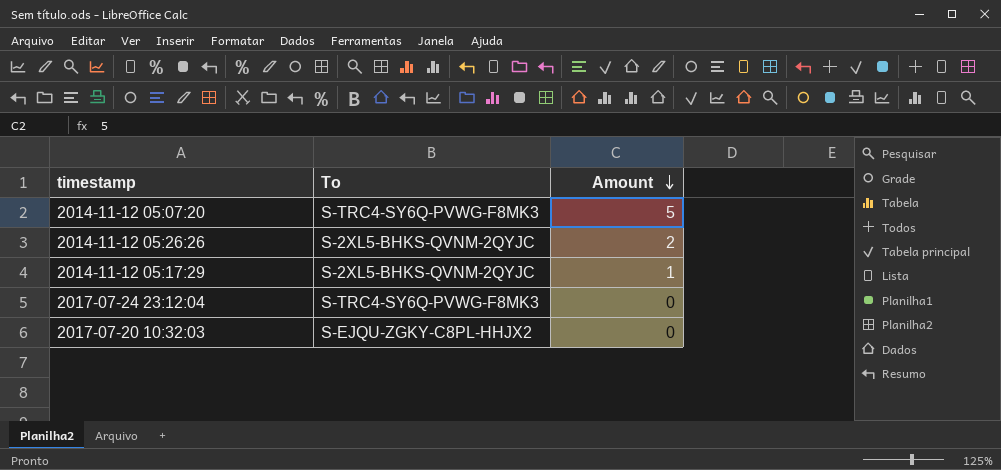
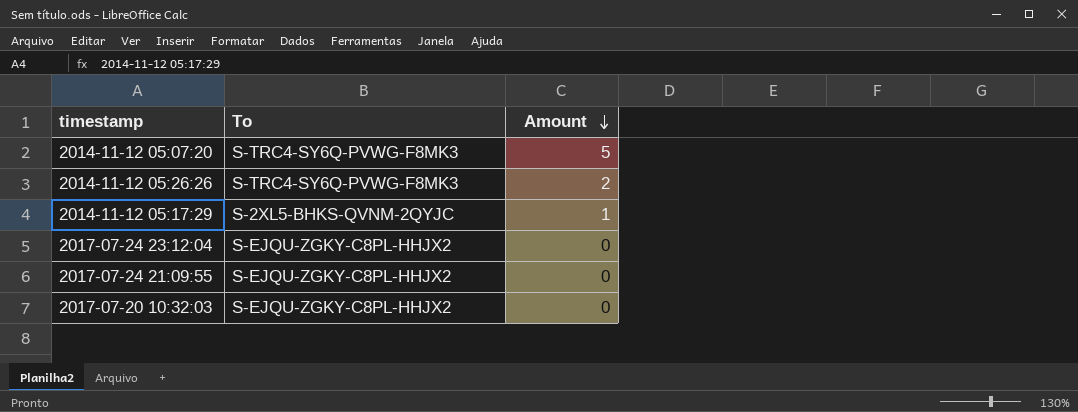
2014-11-12 05:26:26 | To: S-2XL5-BHKS-QVNM-2QYJC -> S-TRC4-SY6Q-PVWG-F8MK3
2017-07-24 23:12:04 | To: S-TRC4-SY6Q-PVWG-F8MK3 -> S-EJQU-ZGKY-C8PL-HHJX2
row 2017-07-24 21:09:55: none -> S-EJQU-ZGKY-C8PL-HHJX2 | 0

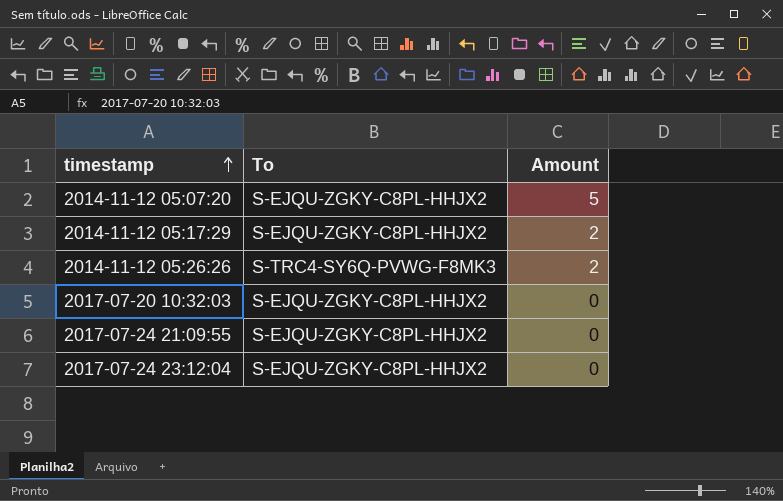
row order: Amount descending -> timestamp ascending
2014-11-12 05:07:20 | To: S-TRC4-SY6Q-PVWG-F8MK3 -> S-EJQU-ZGKY-C8PL-HHJX2
2014-11-12 05:17:29 | To: S-2XL5-BHKS-QVNM-2QYJC -> S-EJQU-ZGKY-C8PL-HHJX2
2014-11-12 05:17:29 | Amount: 1 -> 2

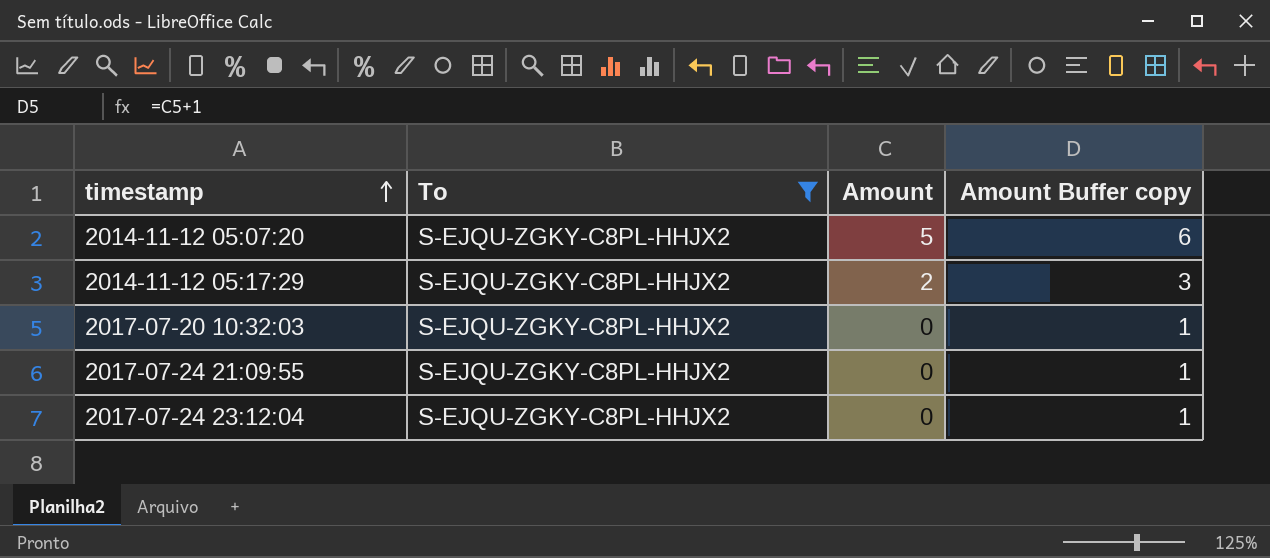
filter: none -> To = S-EJQU-ZGKY-C8PL-HHJX2
column Amount Buffer copy | formula: none -> [Amount] + 1

